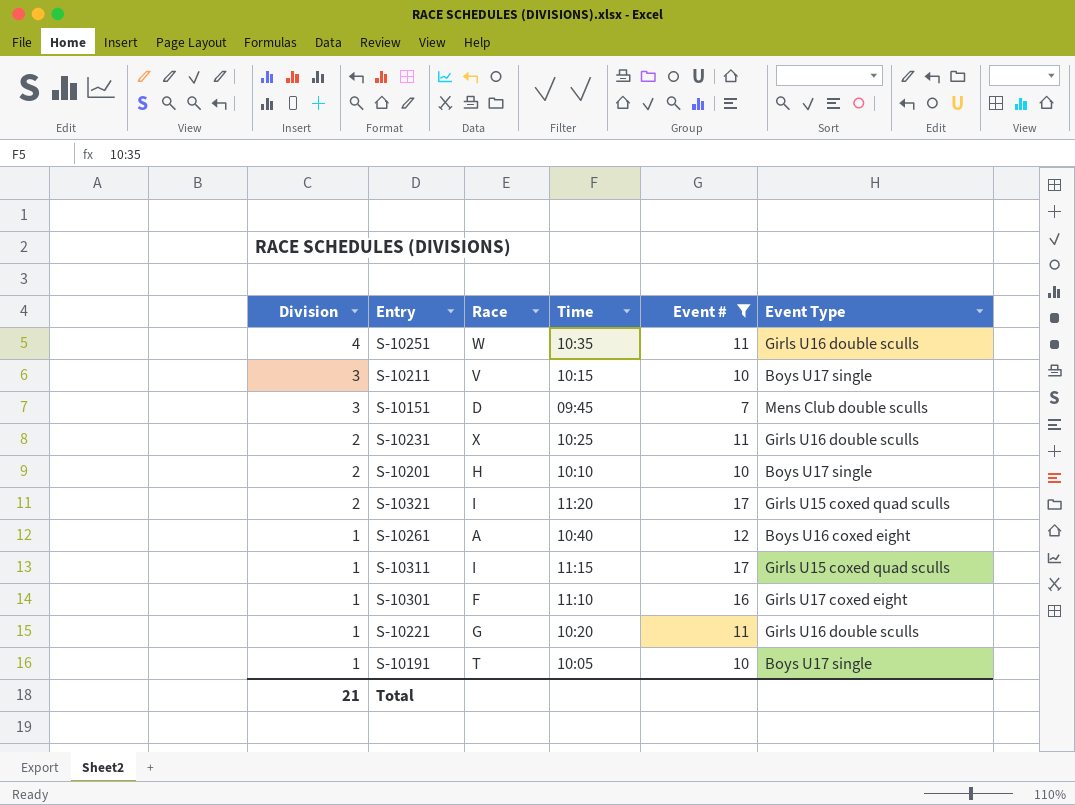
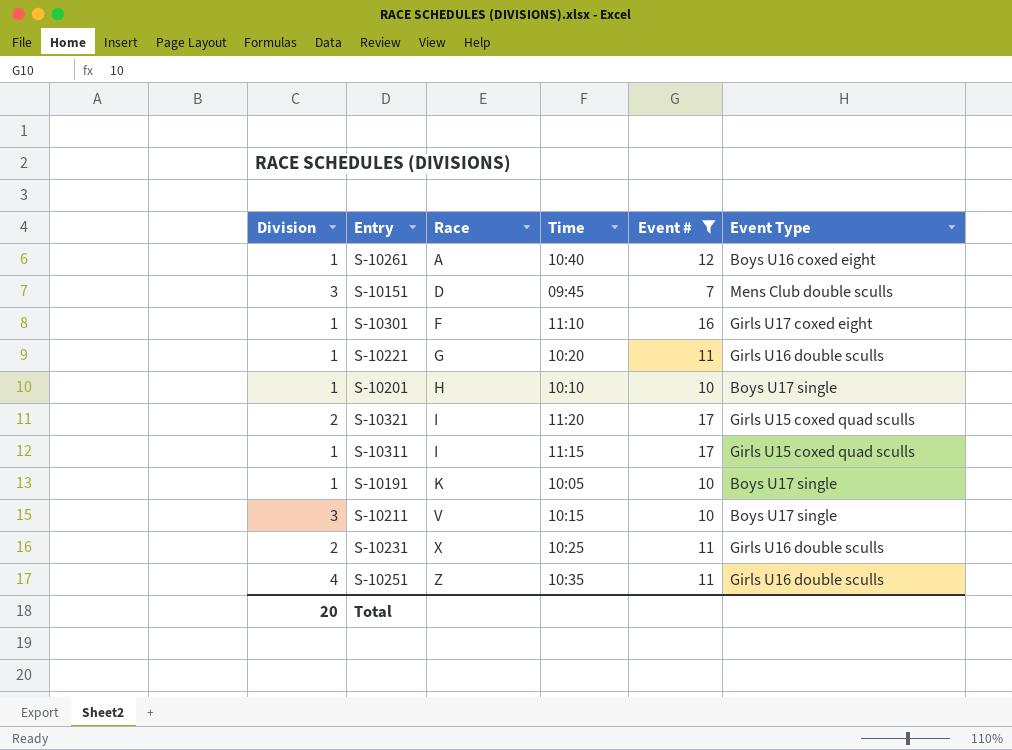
row order: Division descending -> Race ascending
S-10201 | Division: 2 -> 1
S-10191 | Race: T -> K
S-10251 | Race: W -> Z
Total | Division: 21 -> 20

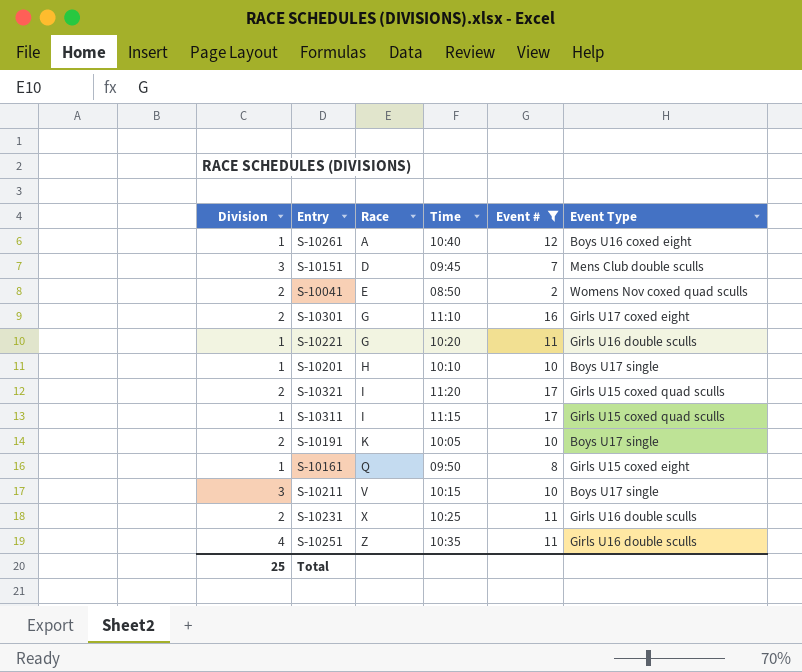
row S-10041: none -> 2 | E | 08:50 | 2 | Womens Nov coxed quad sculls
S-10301 | Division: 1 -> 2
S-10301 | Race: F -> G
S-10191 | Division: 1 -> 2
row S-10161: none -> 1 | Q | 09:50 | 8 | Girls U15 coxed eight
Total | Division: 20 -> 25

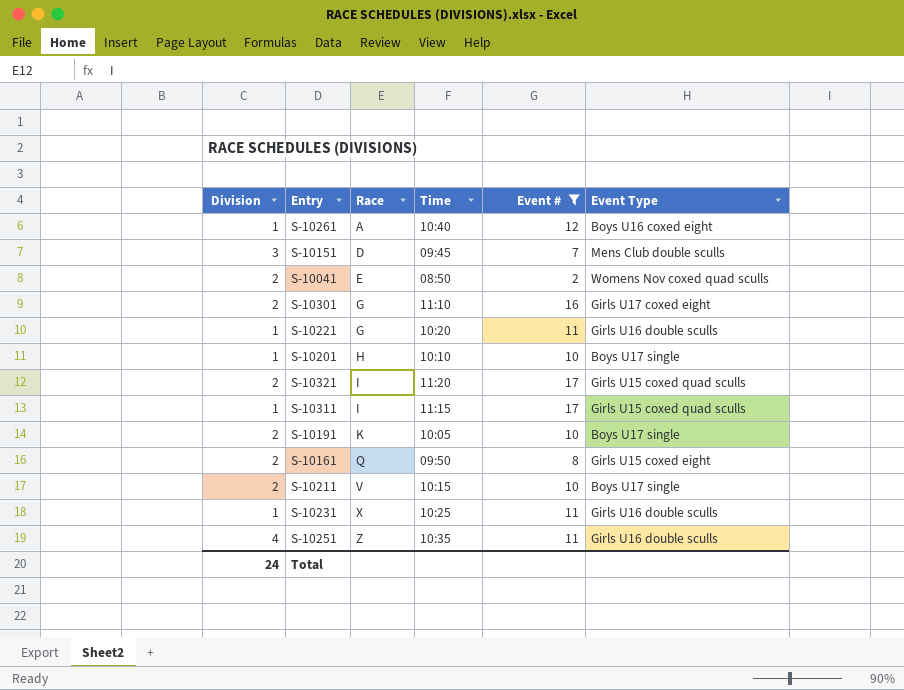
S-10161 | Division: 1 -> 2
S-10211 | Division: 3 -> 2
S-10231 | Division: 2 -> 1
Total | Division: 25 -> 24

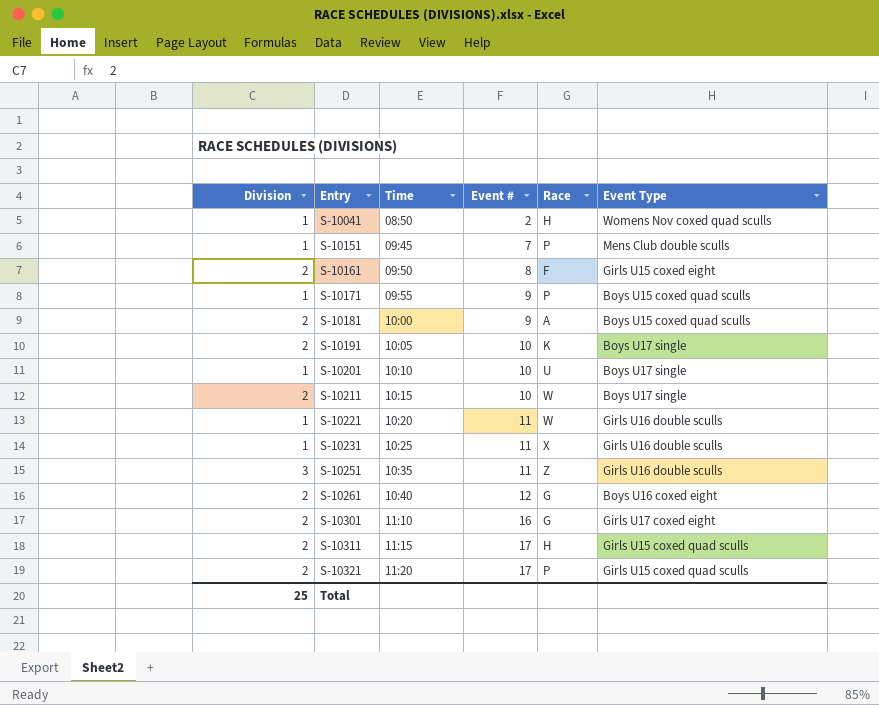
filter: Event # != 9 -> none
row order: Race ascending -> Entry ascending
column Race | position: 3 -> 5
S-10041 | Division: 2 -> 1
S-10041 | Race: E -> H
S-10151 | Division: 3 -> 1
S-10151 | Race: D -> P
S-10161 | Race: Q -> F
S-10201 | Race: H -> U
S-10211 | Race: V -> W
S-10221 | Race: G -> W
S-10251 | Division: 4 -> 3
S-10261 | Division: 1 -> 2
S-10261 | Race: A -> G
S-10311 | Division: 1 -> 2
S-10311 | Race: I -> H
S-10321 | Race: I -> P
Total | Division: 24 -> 25

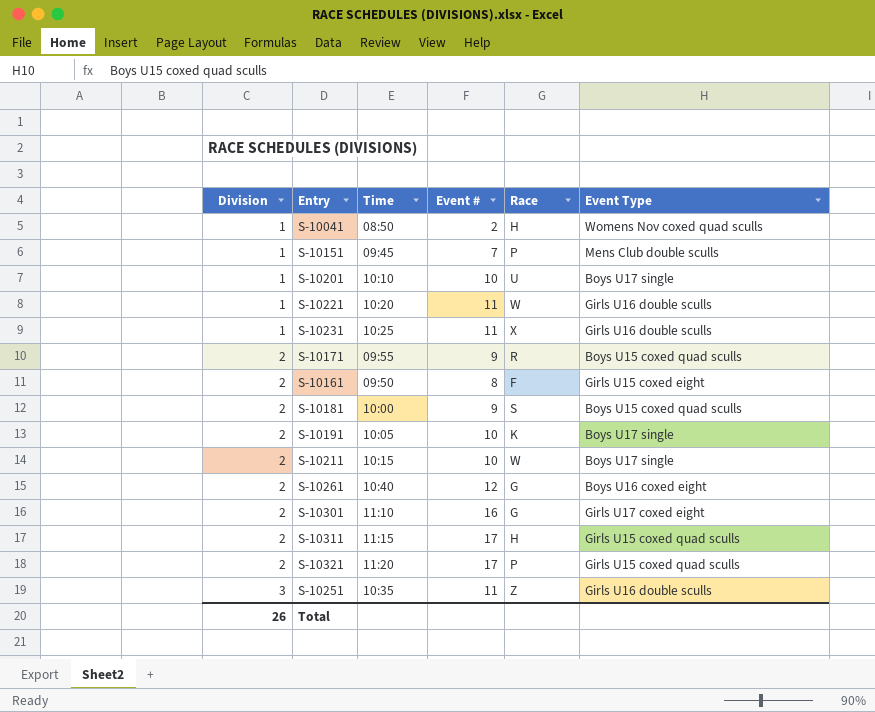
row order: Entry ascending -> Division ascending
S-10171 | Division: 1 -> 2
S-10171 | Race: P -> R
S-10181 | Race: A -> S
Total | Division: 25 -> 26

